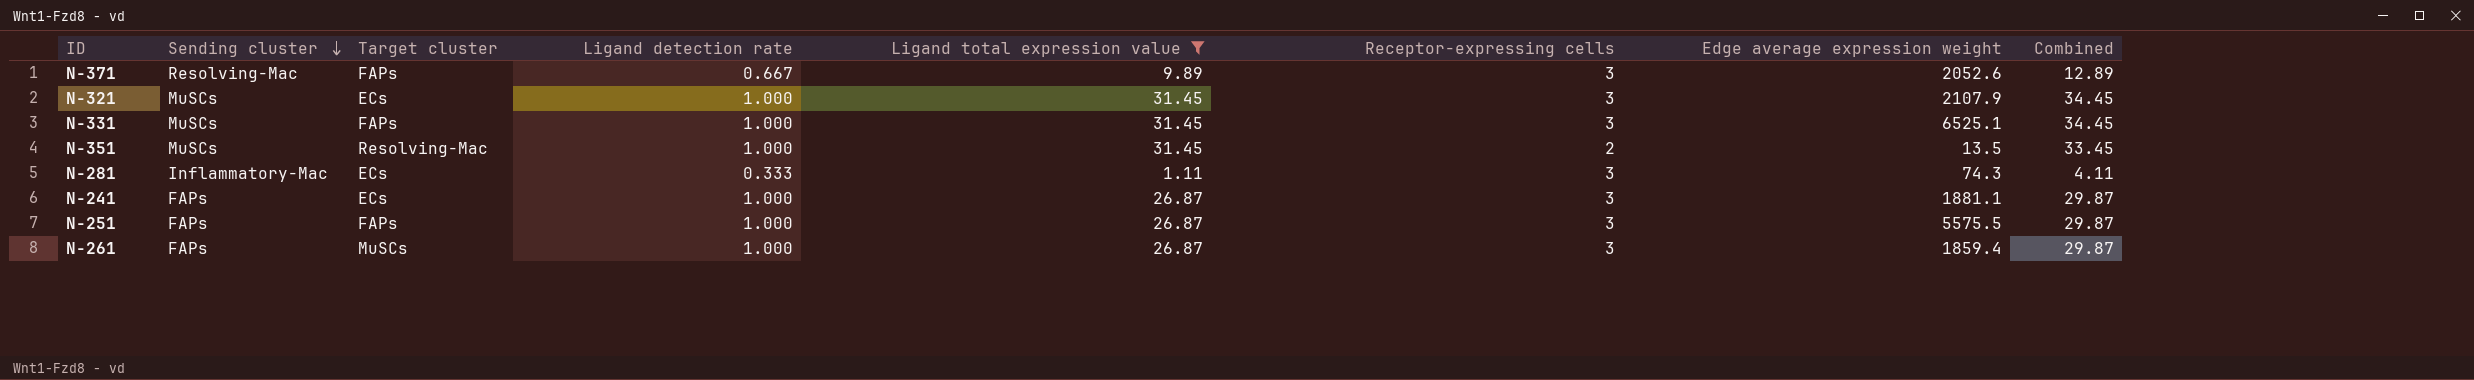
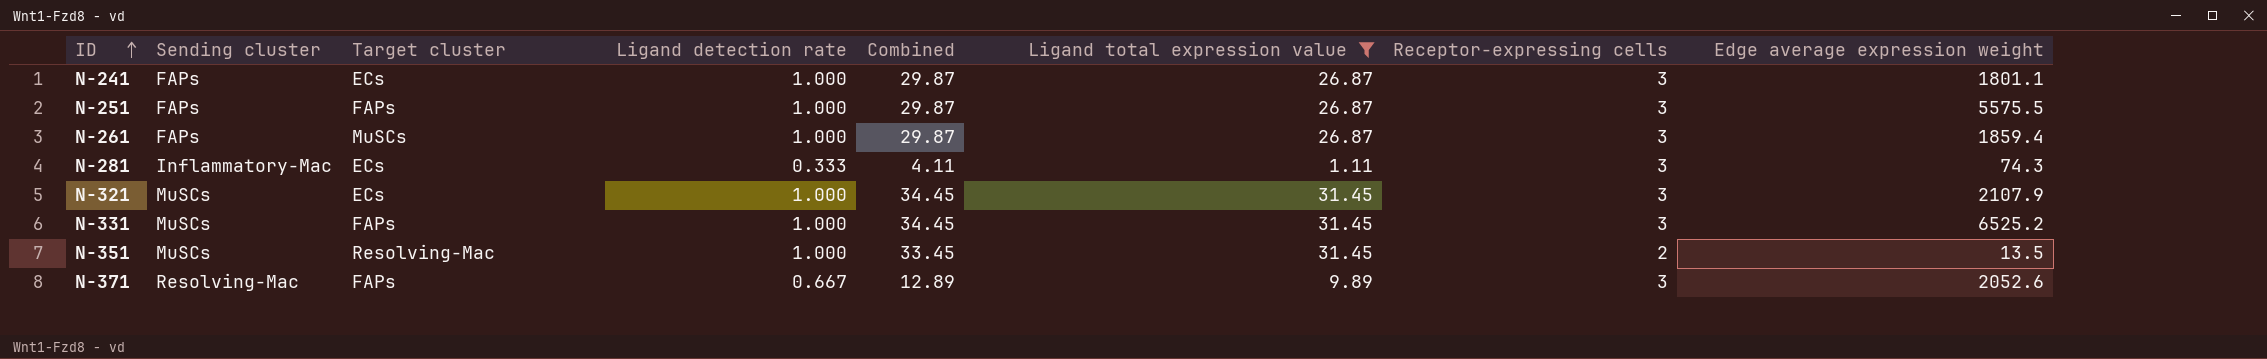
row order: Sending cluster descending -> ID ascending
column Combined | position: 8 -> 5
N-241 | Edge average expression weight: 1881.1 -> 1801.1
N-331 | Edge average expression weight: 6525.1 -> 6525.2

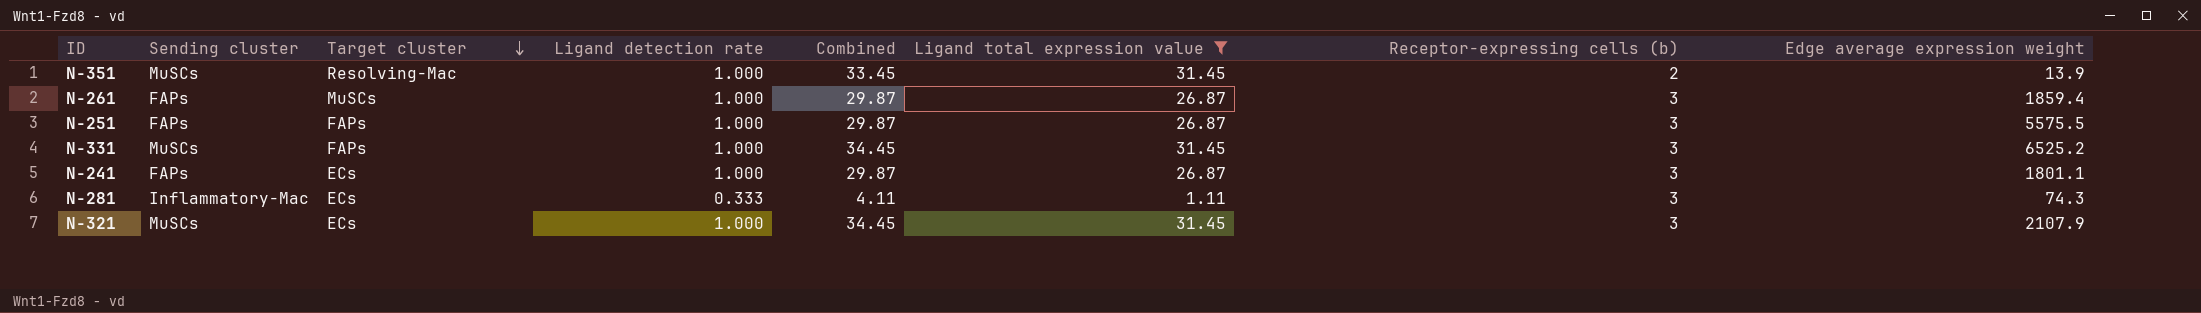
row order: ID ascending -> Target cluster descending
column name: Receptor-expressing cells -> Receptor-expressing cells (b)
row N-371: Resolving-Mac | FAPs | 0.667 | 12.89 | 9.89 | 3 | 2052.6 -> none
N-351 | Edge average expression weight: 13.5 -> 13.9

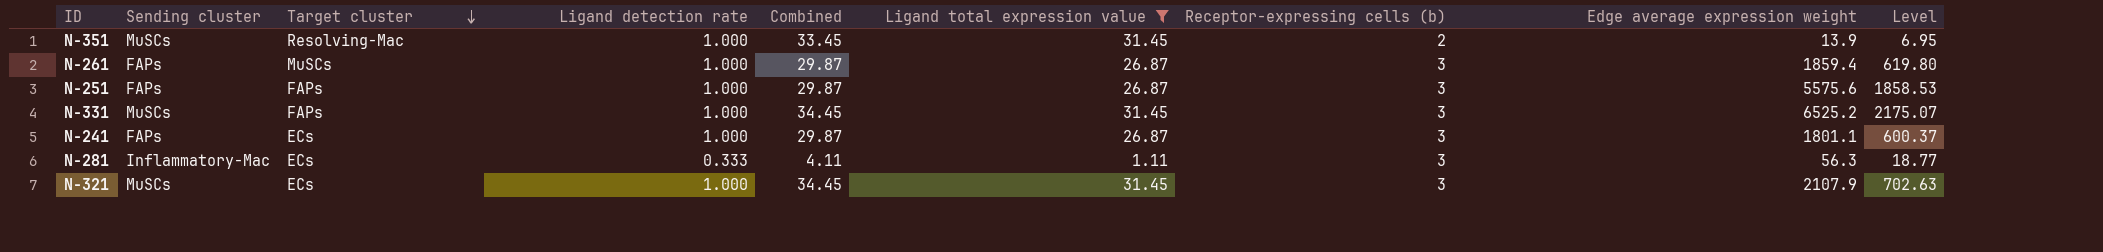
column Level | formula: none -> [Edge average expression weight] / [Receptor-expressing cells (b)]
N-251 | Edge average expression weight: 5575.5 -> 5575.6
N-281 | Edge average expression weight: 74.3 -> 56.3

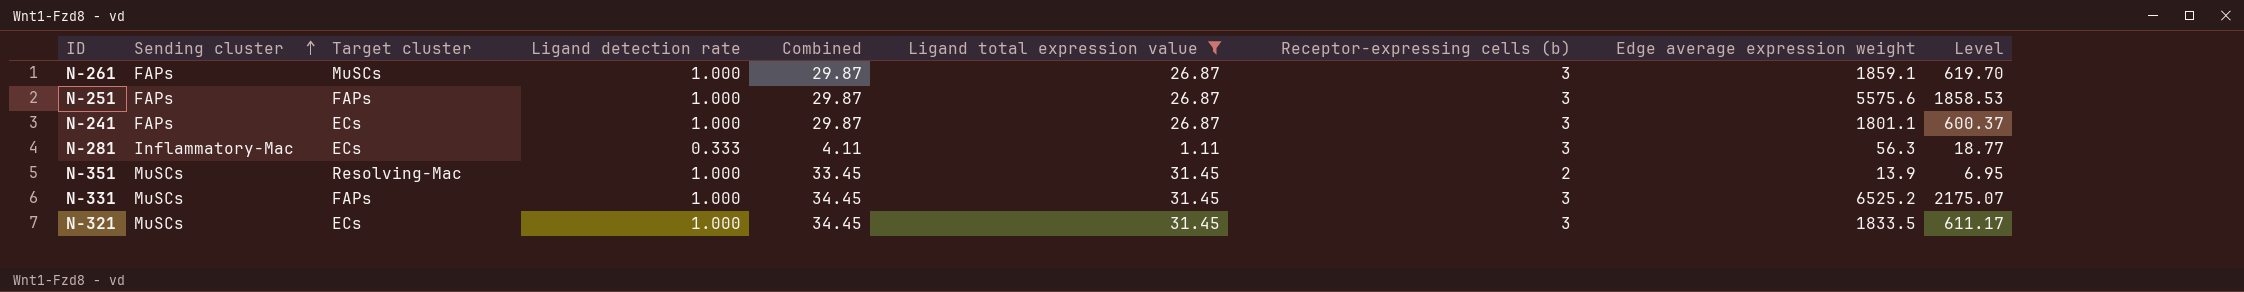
row order: Target cluster descending -> Sending cluster ascending
N-261 | Edge average expression weight: 1859.4 -> 1859.1
N-261 | Level: 619.80 -> 619.70
N-321 | Edge average expression weight: 2107.9 -> 1833.5
N-321 | Level: 702.63 -> 611.17

